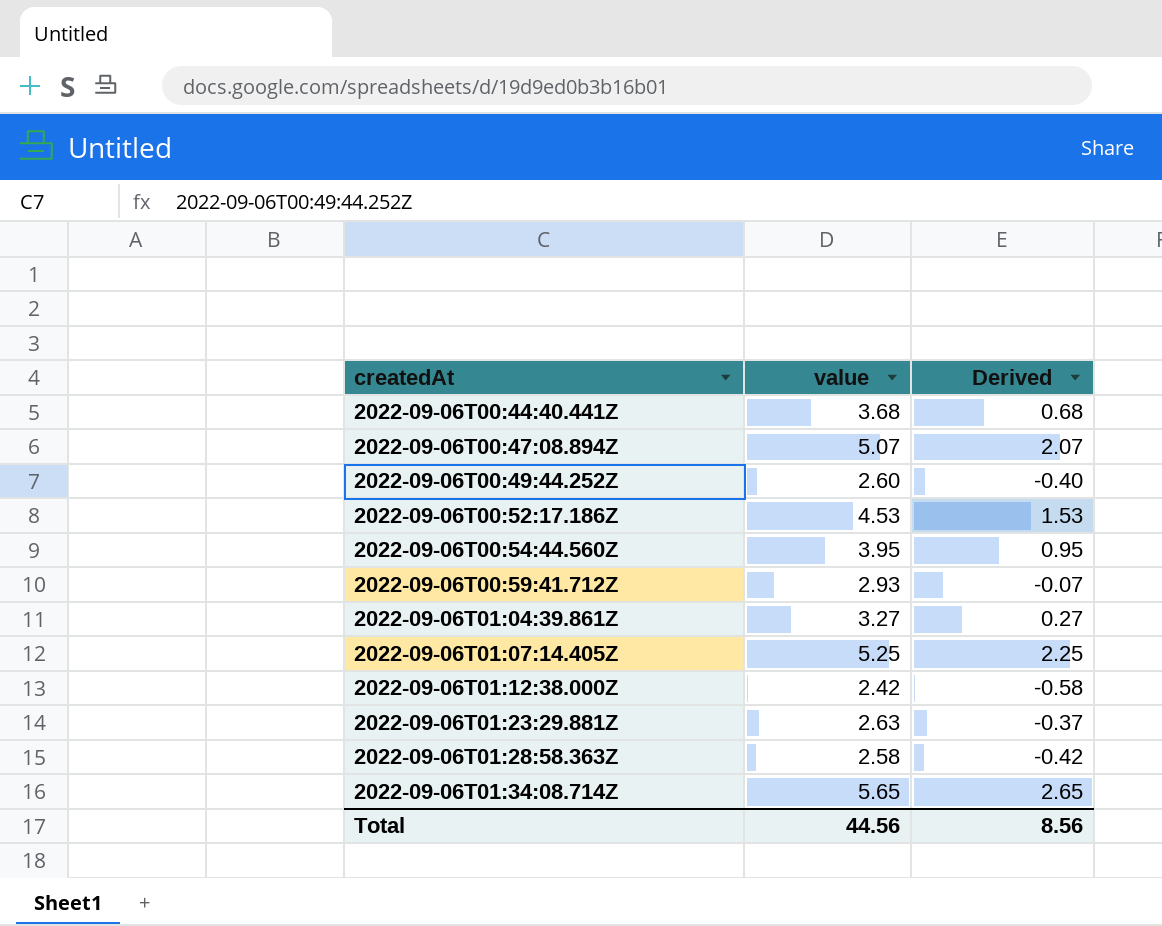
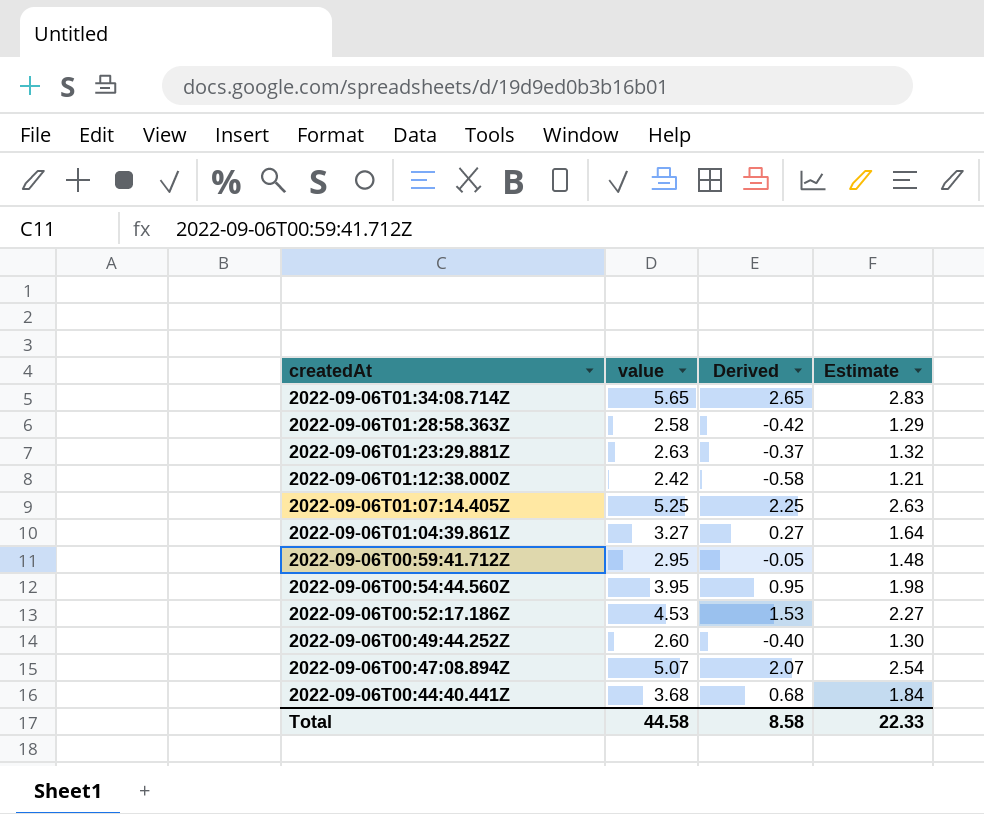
row order: createdAt ascending -> createdAt descending
column Estimate | formula: none -> [value] * 0.5
2022-09-06T00:59:41.712Z | value: 2.93 -> 2.95
2022-09-06T00:59:41.712Z | Derived: -0.07 -> -0.05
Total | value: 44.56 -> 44.58
Total | Derived: 8.56 -> 8.58

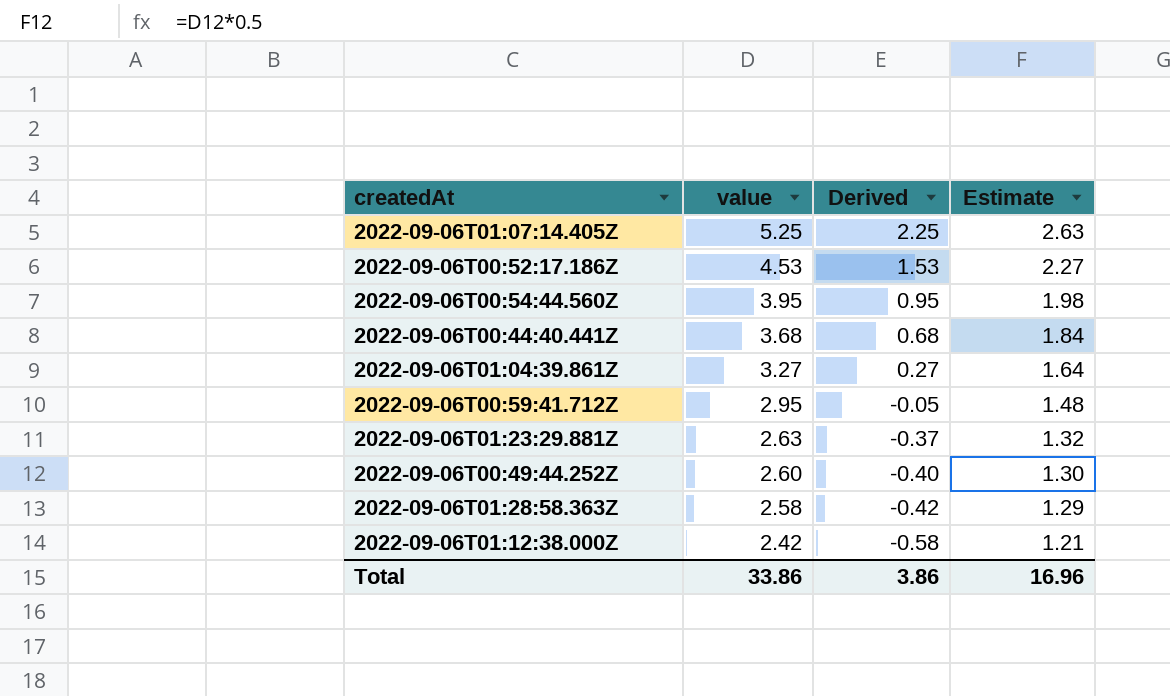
row order: createdAt descending -> value descending
row 2022-09-06T01:34:08.714Z: 5.65 | 2.65 | 2.83 -> none
row 2022-09-06T00:47:08.894Z: 5.07 | 2.07 | 2.54 -> none
Total | value: 44.58 -> 33.86
Total | Derived: 8.58 -> 3.86
Total | Estimate: 22.33 -> 16.96

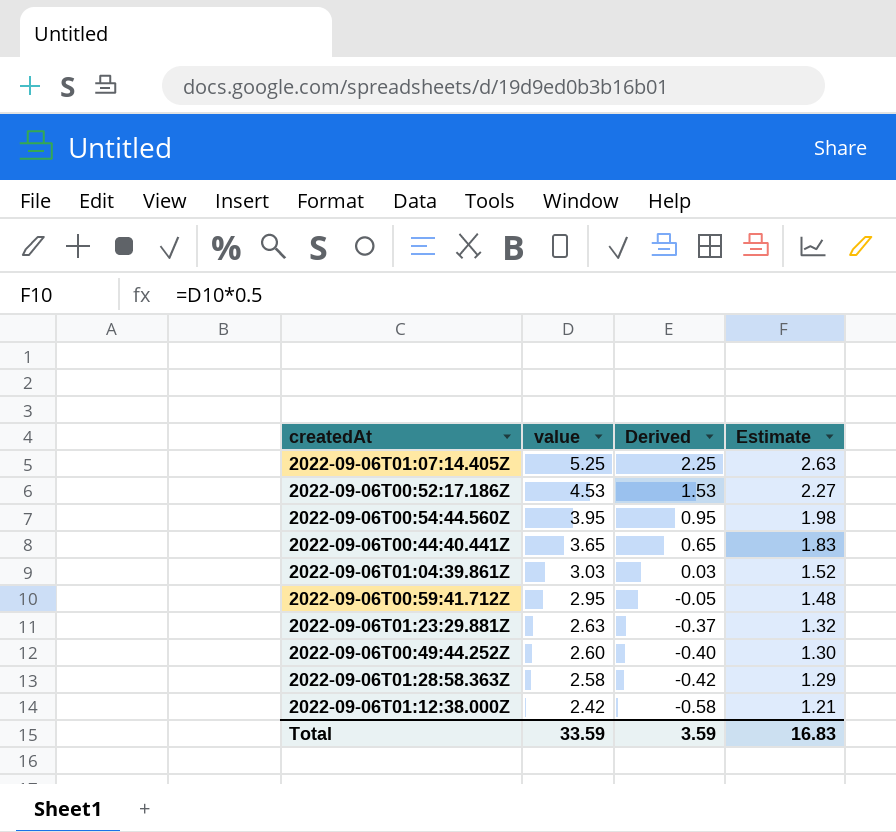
2022-09-06T00:44:40.441Z | value: 3.68 -> 3.65
2022-09-06T00:44:40.441Z | Derived: 0.68 -> 0.65
2022-09-06T00:44:40.441Z | Estimate: 1.84 -> 1.83
2022-09-06T01:04:39.861Z | value: 3.27 -> 3.03
2022-09-06T01:04:39.861Z | Derived: 0.27 -> 0.03
2022-09-06T01:04:39.861Z | Estimate: 1.64 -> 1.52
Total | value: 33.86 -> 33.59
Total | Derived: 3.86 -> 3.59
Total | Estimate: 16.96 -> 16.83

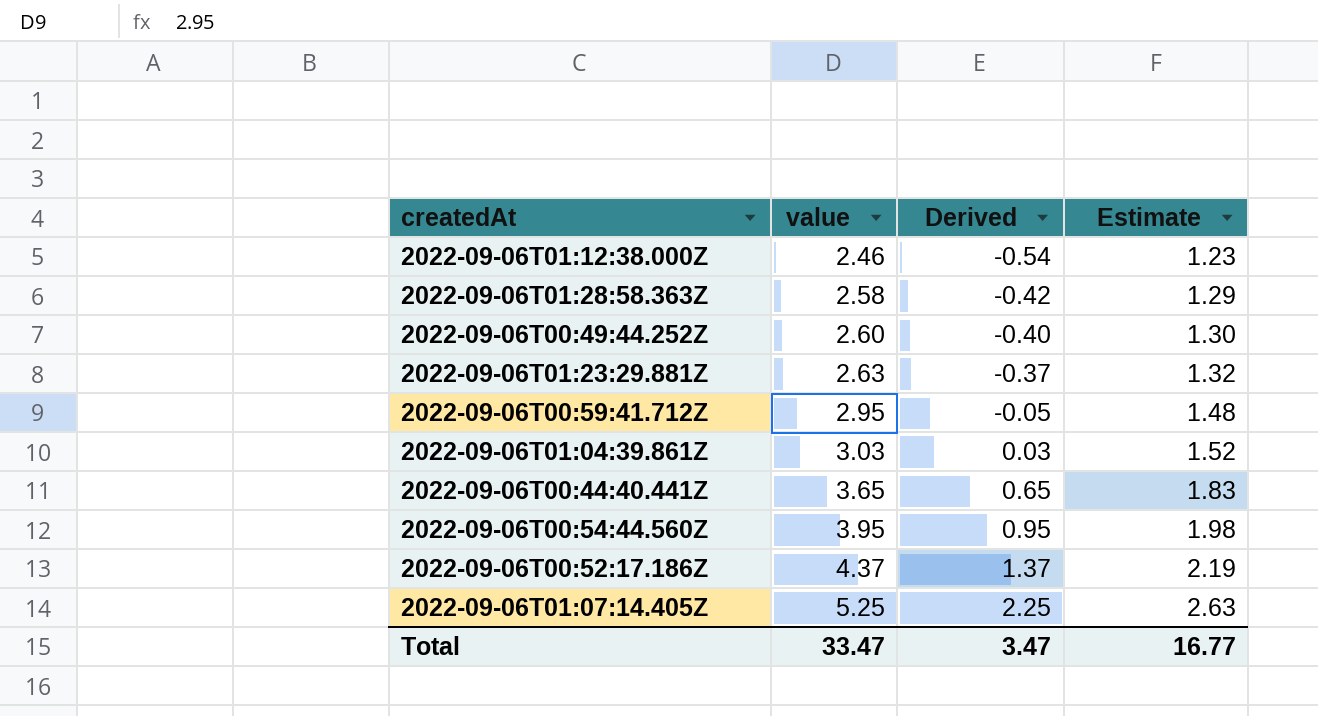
row order: value descending -> value ascending
2022-09-06T01:12:38.000Z | value: 2.42 -> 2.46
2022-09-06T01:12:38.000Z | Derived: -0.58 -> -0.54
2022-09-06T01:12:38.000Z | Estimate: 1.21 -> 1.23
2022-09-06T00:52:17.186Z | value: 4.53 -> 4.37
2022-09-06T00:52:17.186Z | Derived: 1.53 -> 1.37
2022-09-06T00:52:17.186Z | Estimate: 2.27 -> 2.19
Total | value: 33.59 -> 33.47
Total | Derived: 3.59 -> 3.47
Total | Estimate: 16.83 -> 16.77

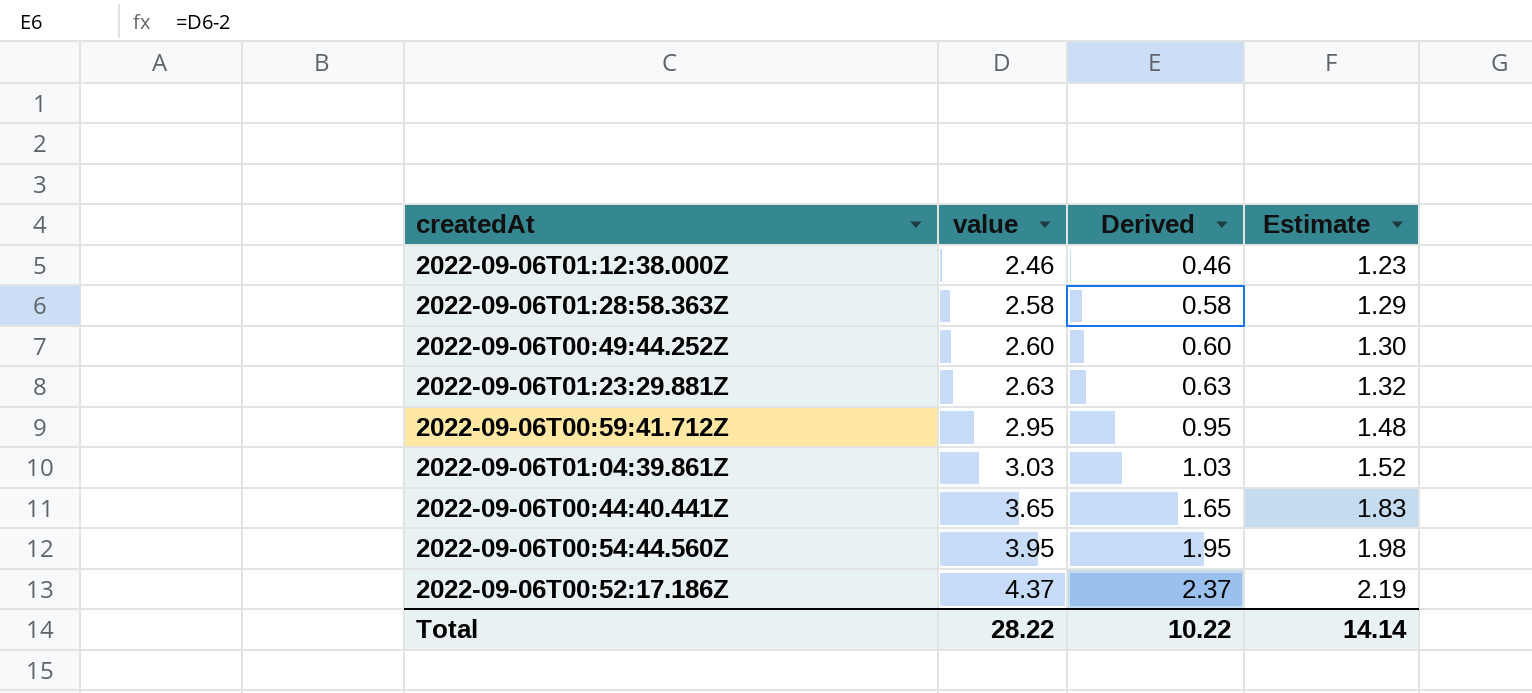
column Derived | formula: [value] - 3 -> [value] - 2
row 2022-09-06T01:07:14.405Z: 5.25 | 2.25 | 2.63 -> none
Total | value: 33.47 -> 28.22
Total | Derived: 3.47 -> 10.22
Total | Estimate: 16.77 -> 14.14

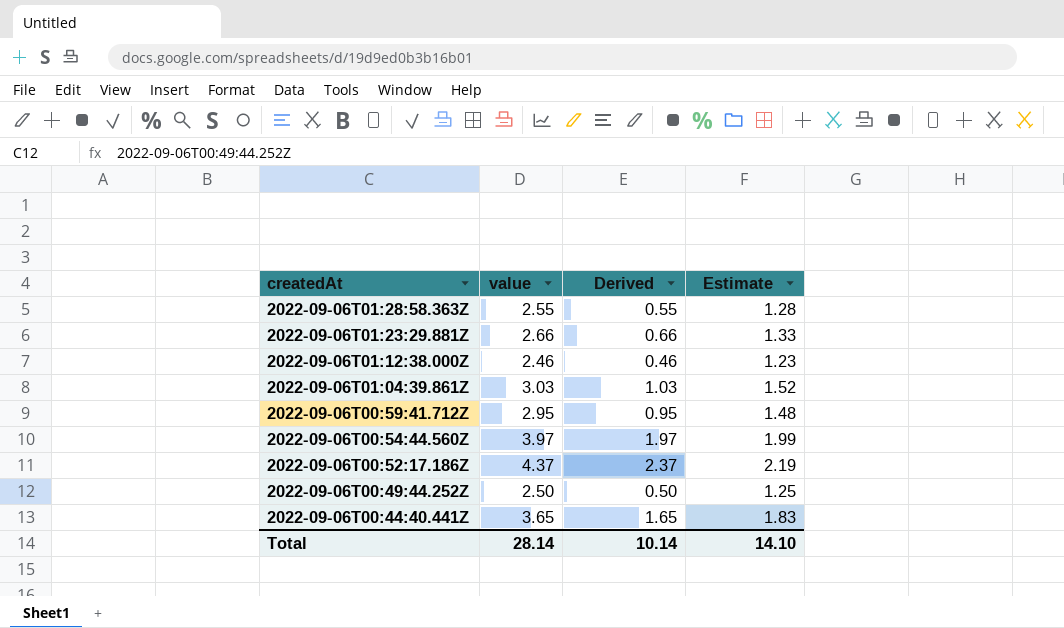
row order: value ascending -> createdAt descending
2022-09-06T01:28:58.363Z | value: 2.58 -> 2.55
2022-09-06T01:28:58.363Z | Derived: 0.58 -> 0.55
2022-09-06T01:28:58.363Z | Estimate: 1.29 -> 1.28
2022-09-06T01:23:29.881Z | value: 2.63 -> 2.66
2022-09-06T01:23:29.881Z | Derived: 0.63 -> 0.66
2022-09-06T01:23:29.881Z | Estimate: 1.32 -> 1.33
2022-09-06T00:54:44.560Z | value: 3.95 -> 3.97
2022-09-06T00:54:44.560Z | Derived: 1.95 -> 1.97
2022-09-06T00:54:44.560Z | Estimate: 1.98 -> 1.99
2022-09-06T00:49:44.252Z | value: 2.60 -> 2.50
2022-09-06T00:49:44.252Z | Derived: 0.60 -> 0.50
2022-09-06T00:49:44.252Z | Estimate: 1.30 -> 1.25
Total | value: 28.22 -> 28.14
Total | Derived: 10.22 -> 10.14
Total | Estimate: 14.14 -> 14.10

